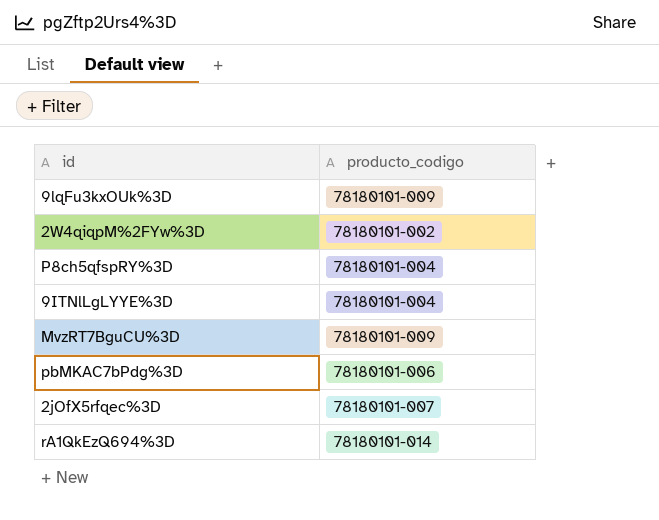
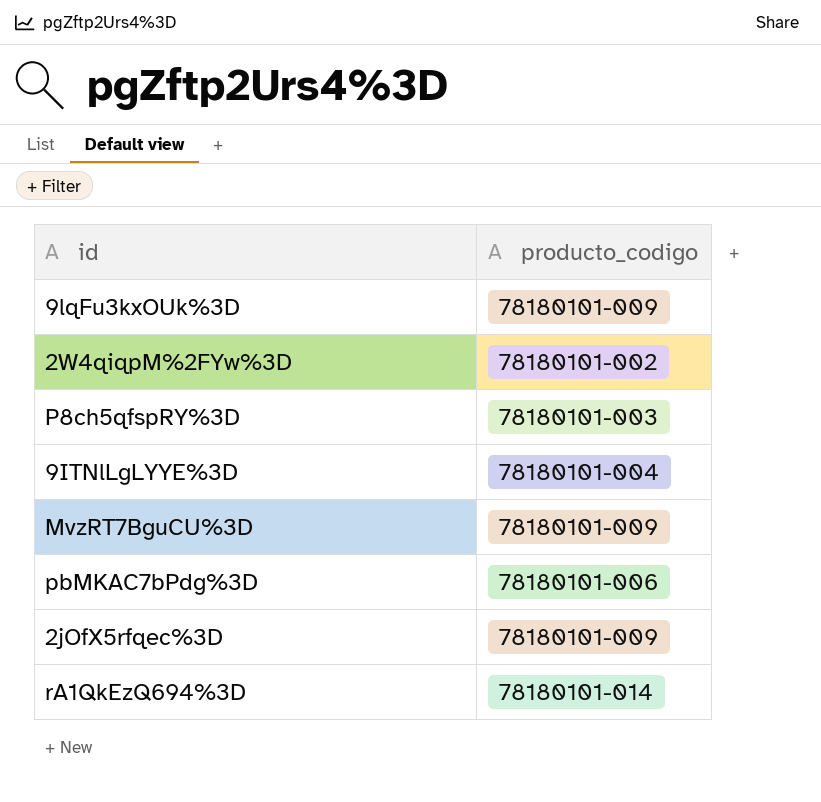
P8ch5qfspRY%3D | producto_codigo: 78180101-004 -> 78180101-003
2jOfX5rfqec%3D | producto_codigo: 78180101-007 -> 78180101-009

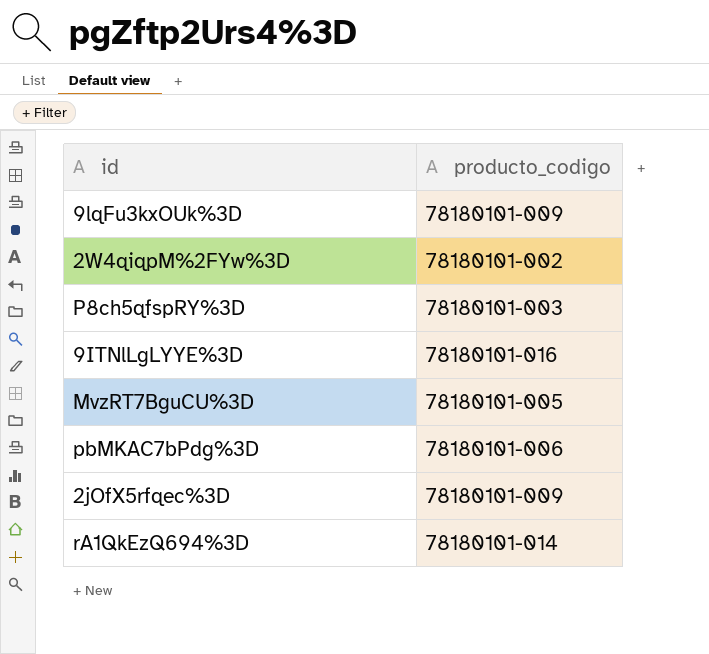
9ITNlLgLYYE%3D | producto_codigo: 78180101-004 -> 78180101-016
MvzRT7BguCU%3D | producto_codigo: 78180101-009 -> 78180101-005

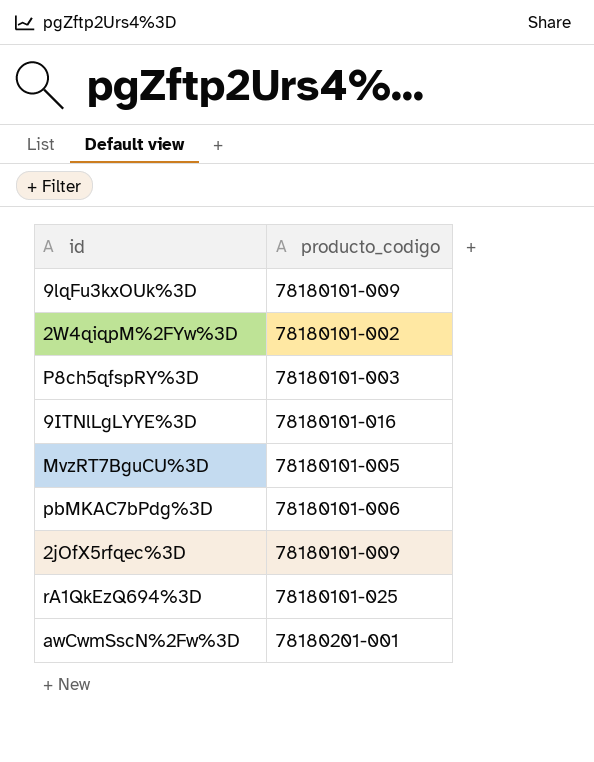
rA1QkEzQ694%3D | producto_codigo: 78180101-014 -> 78180101-025
row awCwmSscN%2Fw%3D: none -> 78180201-001

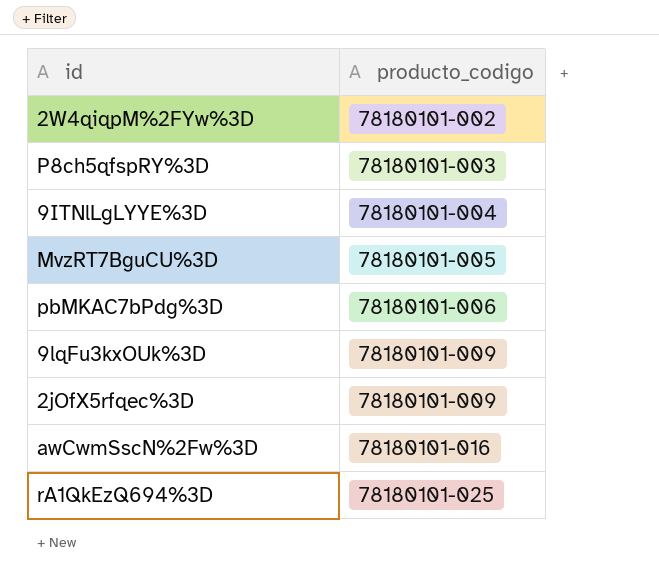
row order: none -> producto_codigo ascending
9ITNlLgLYYE%3D | producto_codigo: 78180101-016 -> 78180101-004
awCwmSscN%2Fw%3D | producto_codigo: 78180201-001 -> 78180101-016

